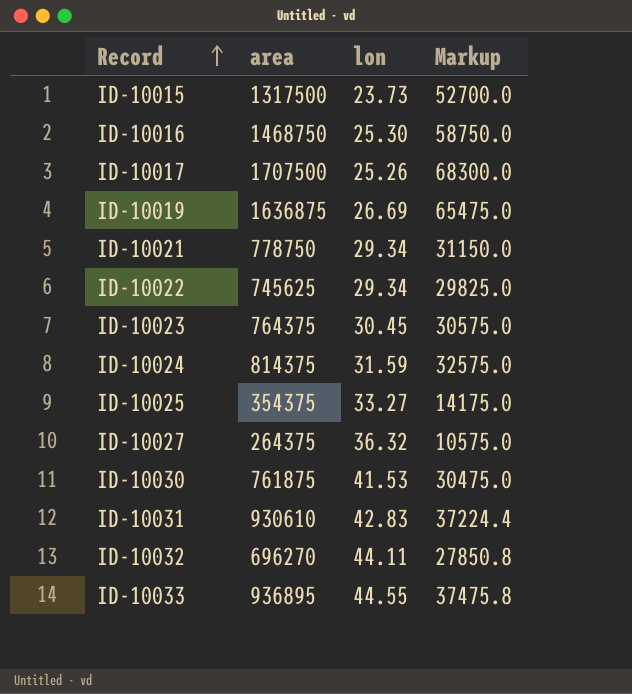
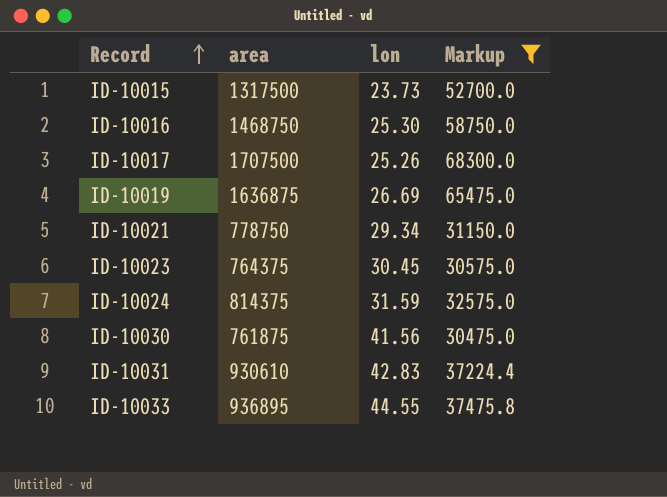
filter: none -> Markup >= 30475.0
ID-10030 | lon: 41.53 -> 41.56

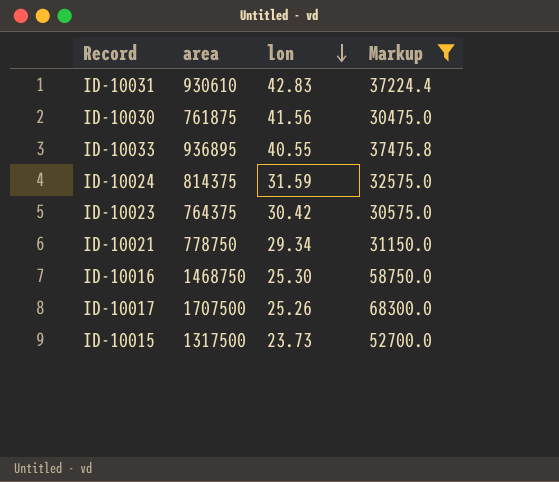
row order: Record ascending -> lon descending
row ID-10019: 1636875 | 26.69 | 65475.0 -> none
ID-10033 | lon: 44.55 -> 40.55
ID-10023 | lon: 30.45 -> 30.42

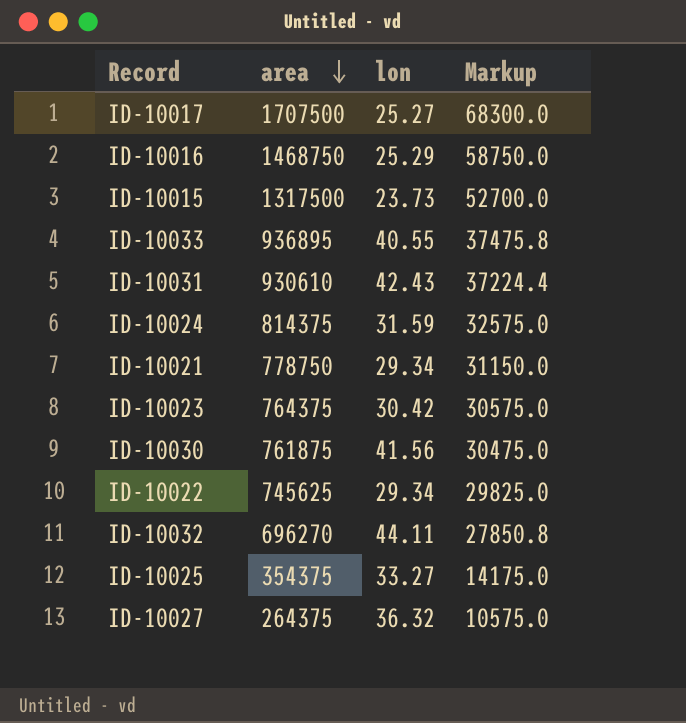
filter: Markup >= 30475.0 -> none
row order: lon descending -> area descending
ID-10017 | lon: 25.26 -> 25.27
ID-10016 | lon: 25.30 -> 25.29
ID-10031 | lon: 42.83 -> 42.43

